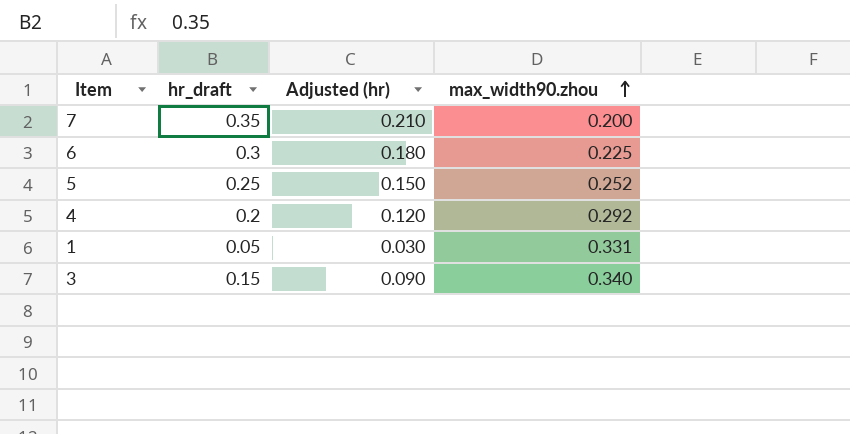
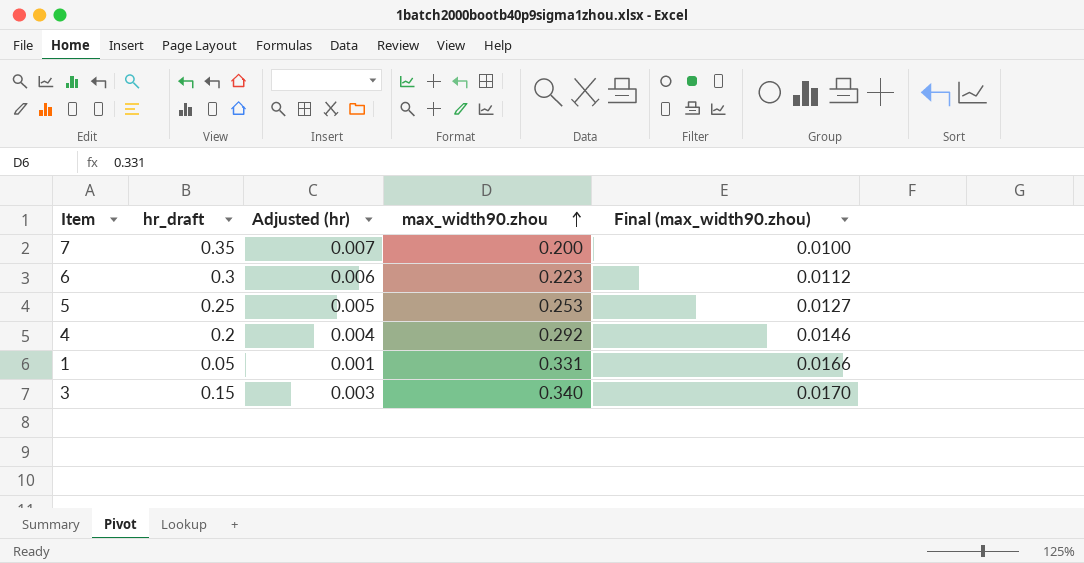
column Adjusted (hr) | formula: [hr_draft] * 0.6 -> [hr_draft] * 0.02
column Final (max_width90.zhou) | formula: none -> [max_width90.zhou] * 0.05
6 | max_width90.zhou: 0.225 -> 0.223
5 | max_width90.zhou: 0.252 -> 0.253

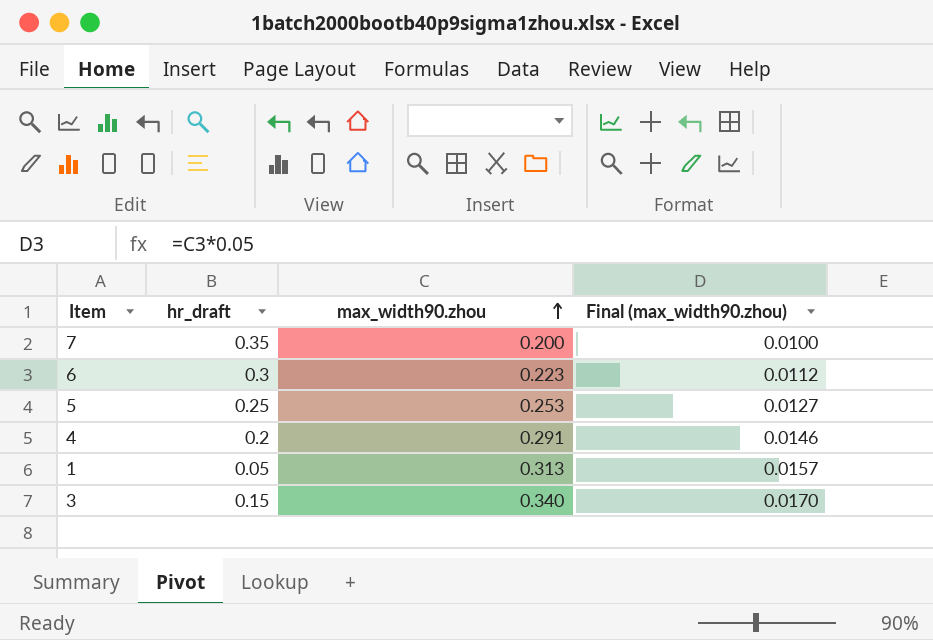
column Adjusted (hr) | formula: [hr_draft] * 0.02 -> none
4 | max_width90.zhou: 0.292 -> 0.291
1 | max_width90.zhou: 0.331 -> 0.313
1 | Final (max_width90.zhou): 0.0166 -> 0.0157

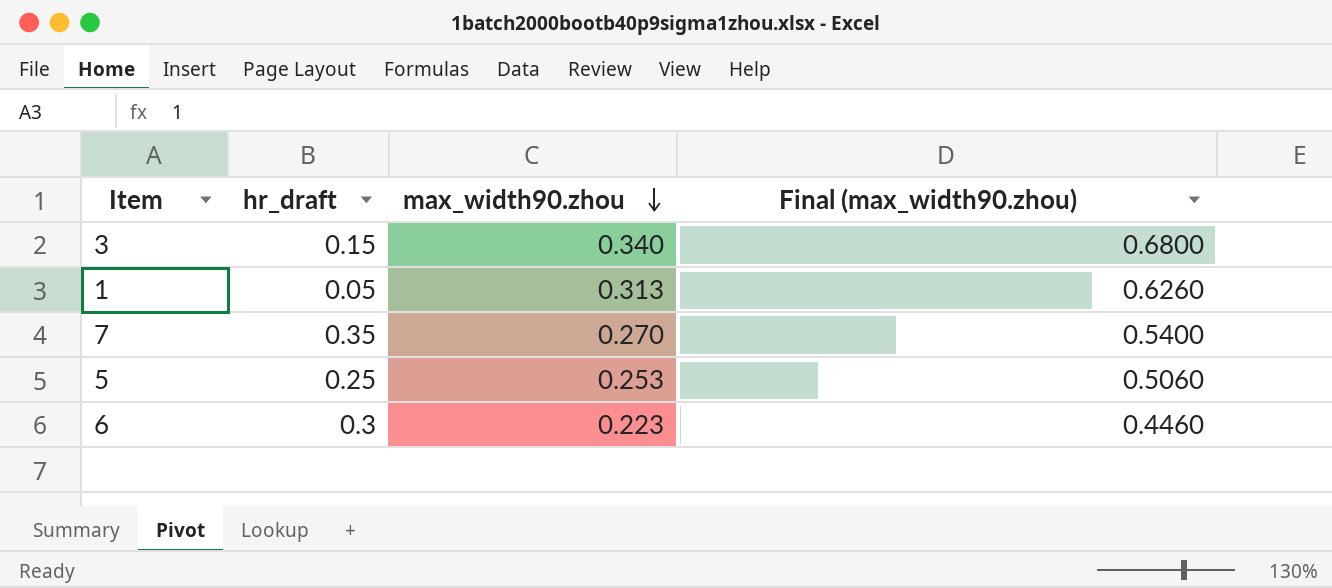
row order: max_width90.zhou ascending -> max_width90.zhou descending
column Final (max_width90.zhou) | formula: [max_width90.zhou] * 0.05 -> [max_width90.zhou] * 2
row 4: 0.2 | 0.291 | 0.0146 -> none
7 | max_width90.zhou: 0.200 -> 0.270

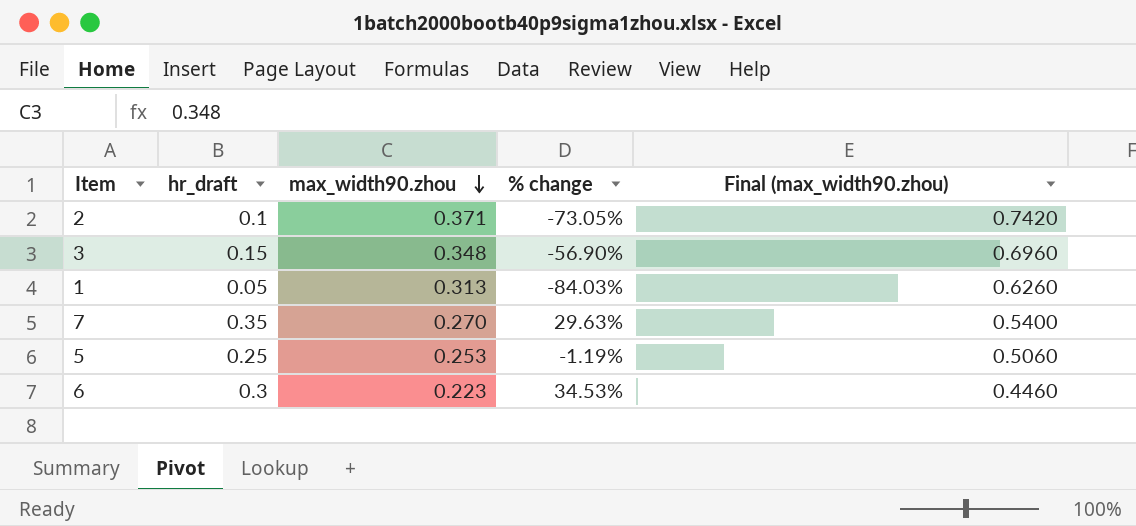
column % change | formula: none -> ([hr_draft] - [max_width90.zhou]) / [max_width90.zhou]
row 2: none -> 0.1 | 0.371 | -73.05% | 0.7420
3 | max_width90.zhou: 0.340 -> 0.348
3 | Final (max_width90.zhou): 0.6800 -> 0.6960

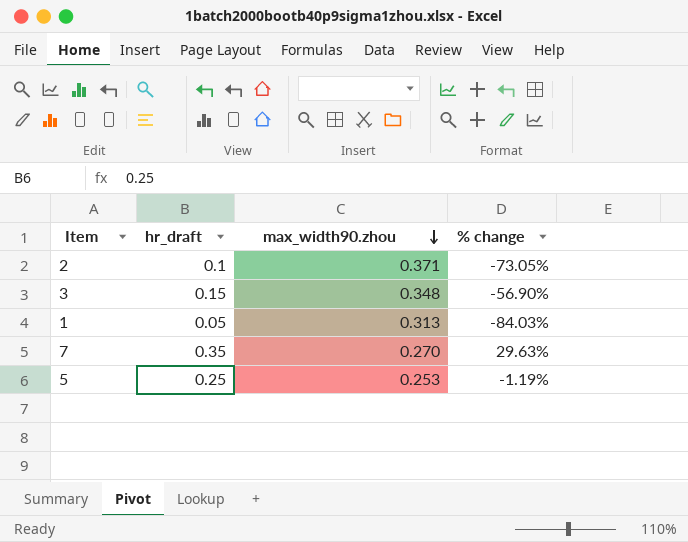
column Final (max_width90.zhou) | formula: [max_width90.zhou] * 2 -> none
row 6: 0.3 | 0.223 | 34.53% | 0.4460 -> none

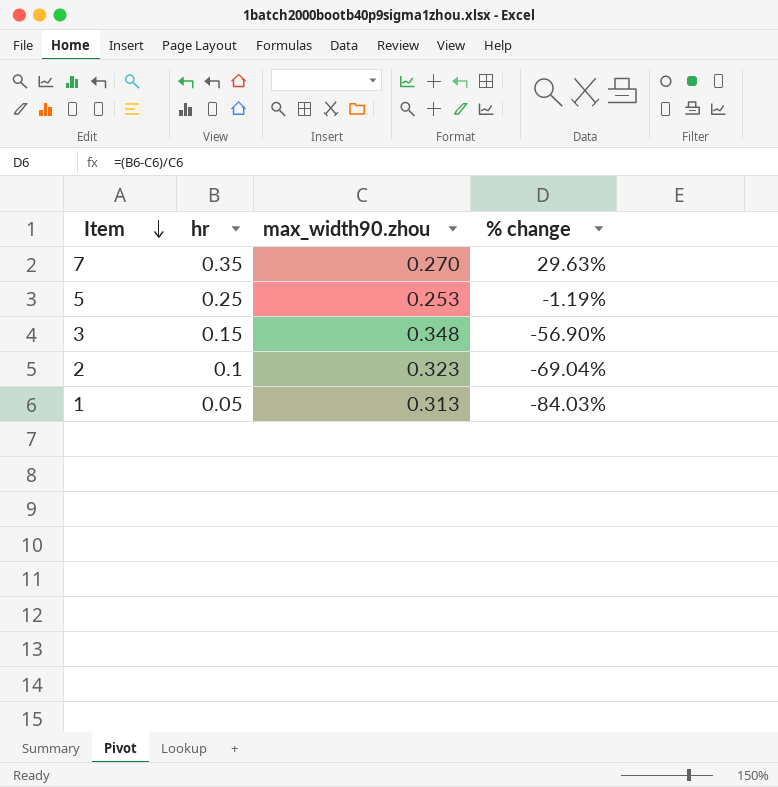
row order: max_width90.zhou descending -> Item descending
column name: hr_draft -> hr
2 | max_width90.zhou: 0.371 -> 0.323
2 | % change: -73.05% -> -69.04%

